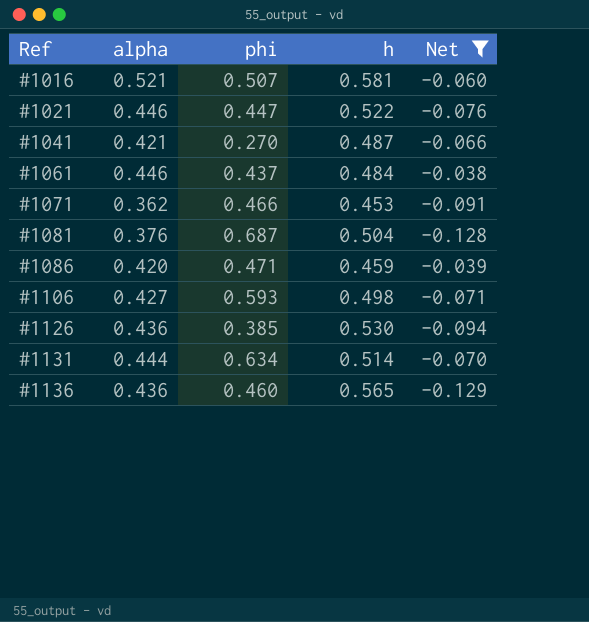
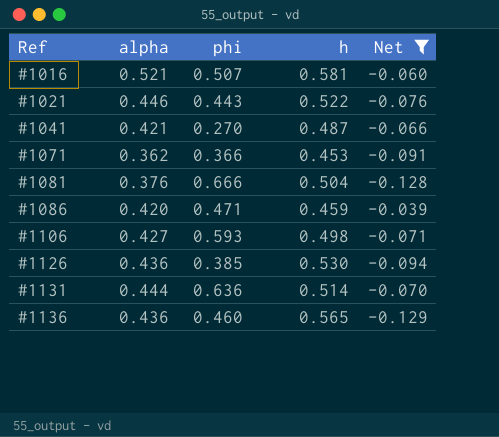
row #1061: 0.446 | 0.437 | 0.484 | -0.038 -> none
#1021 | phi: 0.447 -> 0.443
#1071 | phi: 0.466 -> 0.366
#1081 | phi: 0.687 -> 0.666
#1131 | phi: 0.634 -> 0.636

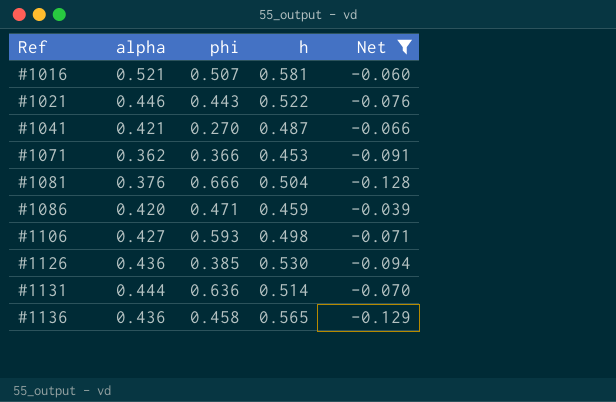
#1136 | phi: 0.460 -> 0.458

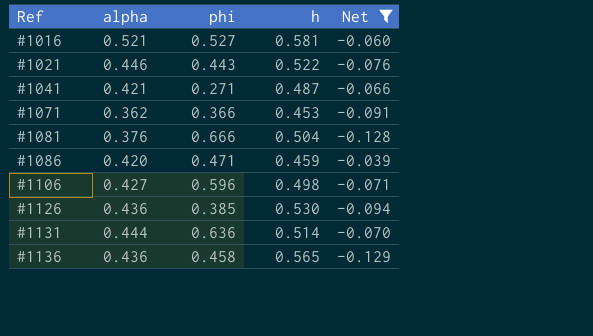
#1016 | phi: 0.507 -> 0.527
#1041 | phi: 0.270 -> 0.271
#1106 | phi: 0.593 -> 0.596

